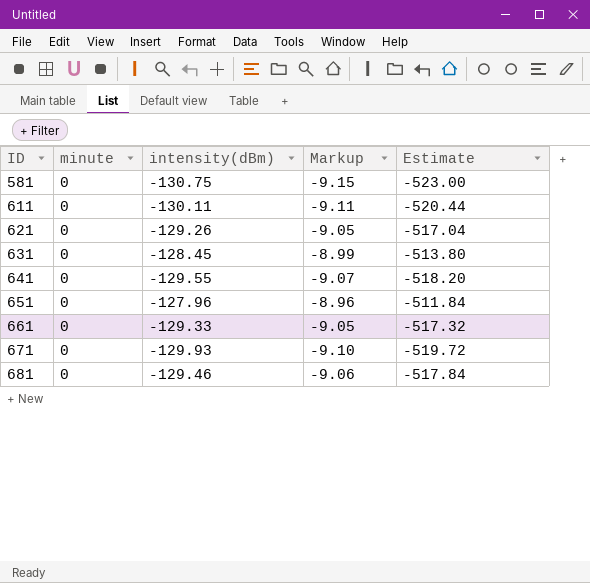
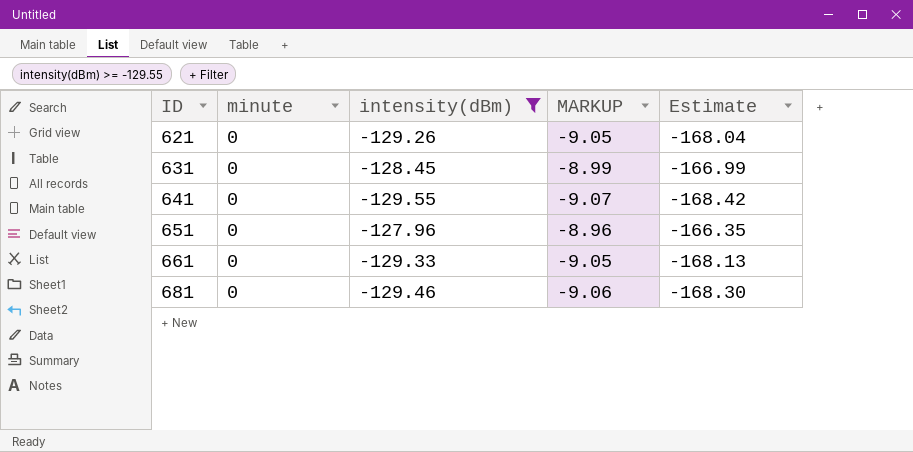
filter: none -> intensity(dBm) >= -129.55
column name: Markup -> MARKUP
column Estimate | formula: [intensity(dBm)] * 4 -> [intensity(dBm)] * 1.3

